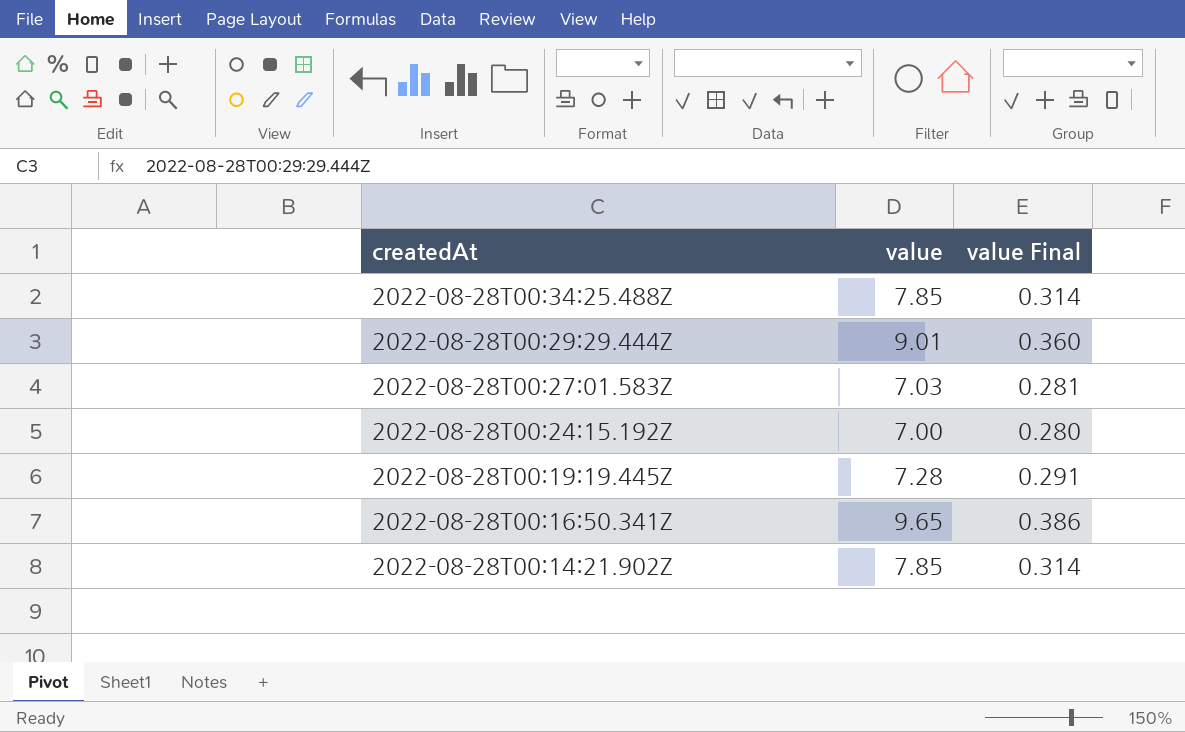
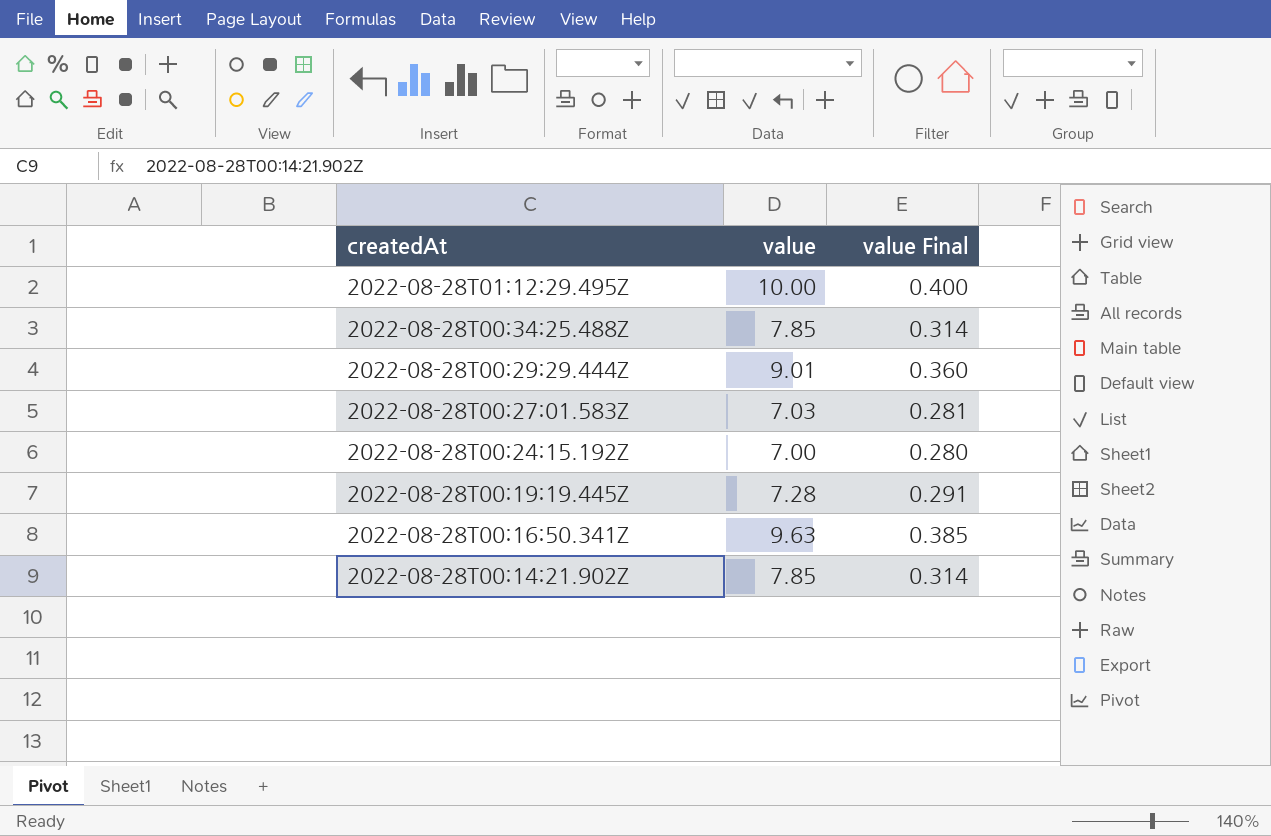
row 2022-08-28T01:12:29.495Z: none -> 10.00 | 0.400
2022-08-28T00:16:50.341Z | value: 9.65 -> 9.63
2022-08-28T00:16:50.341Z | value Final: 0.386 -> 0.385

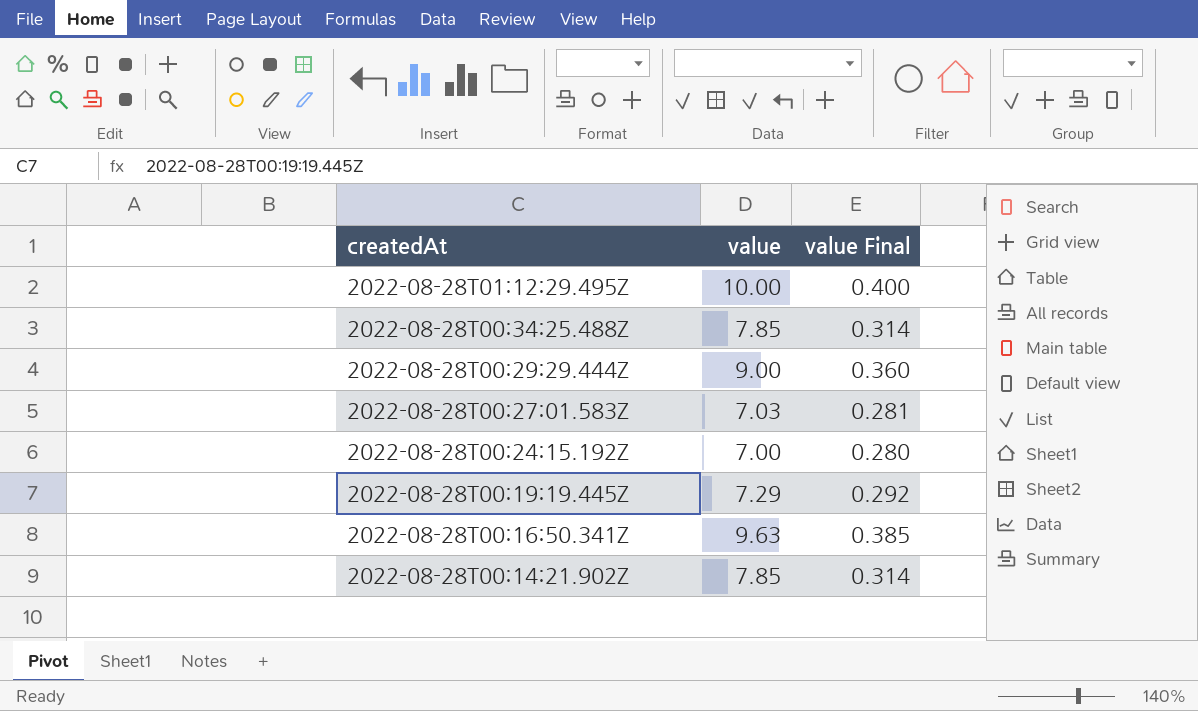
2022-08-28T00:29:29.444Z | value: 9.01 -> 9.00
2022-08-28T00:19:19.445Z | value: 7.28 -> 7.29
2022-08-28T00:19:19.445Z | value Final: 0.291 -> 0.292

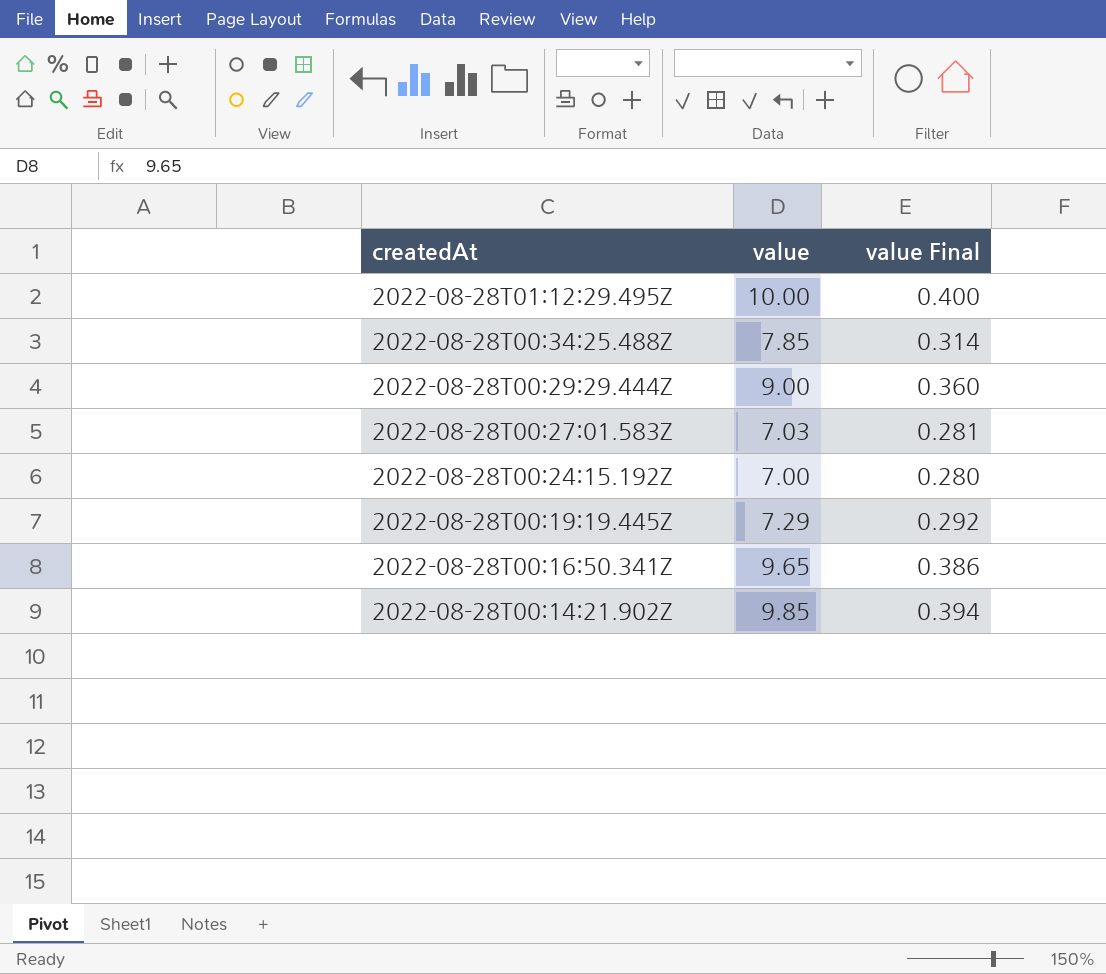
2022-08-28T00:16:50.341Z | value: 9.63 -> 9.65
2022-08-28T00:16:50.341Z | value Final: 0.385 -> 0.386
2022-08-28T00:14:21.902Z | value: 7.85 -> 9.85
2022-08-28T00:14:21.902Z | value Final: 0.314 -> 0.394

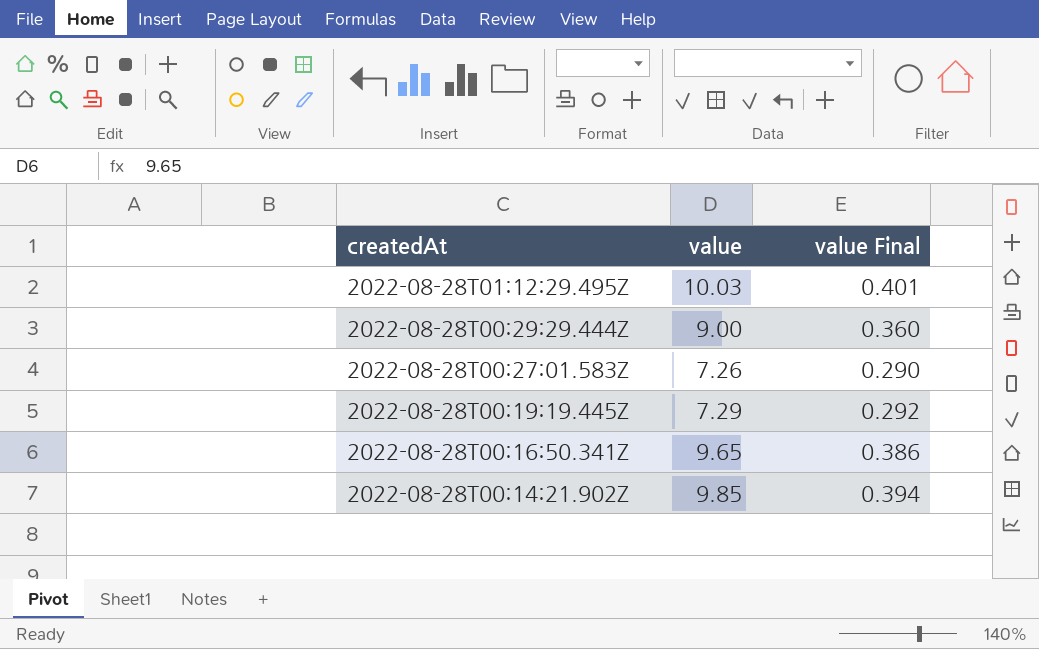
row 2022-08-28T00:34:25.488Z: 7.85 | 0.314 -> none
row 2022-08-28T00:24:15.192Z: 7.00 | 0.280 -> none
2022-08-28T01:12:29.495Z | value: 10.00 -> 10.03
2022-08-28T01:12:29.495Z | value Final: 0.400 -> 0.401
2022-08-28T00:27:01.583Z | value: 7.03 -> 7.26
2022-08-28T00:27:01.583Z | value Final: 0.281 -> 0.290

